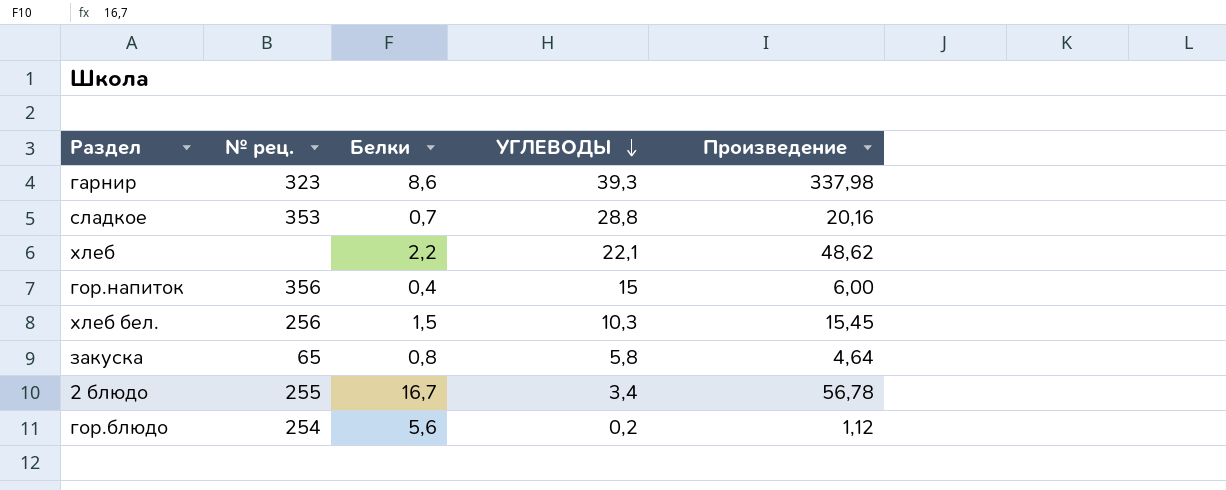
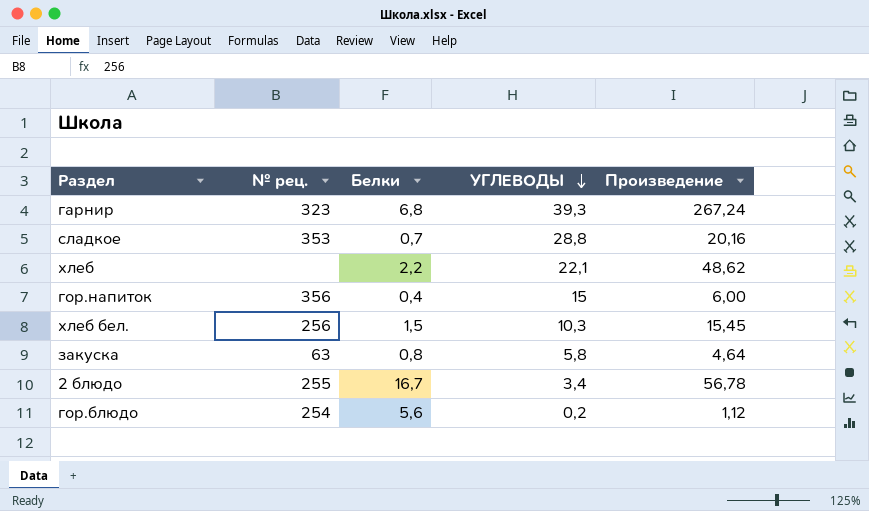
гарнир | Белки: 8,6 -> 6,8
гарнир | Произведение: 337,98 -> 267,24
закуска | № рец.: 65 -> 63

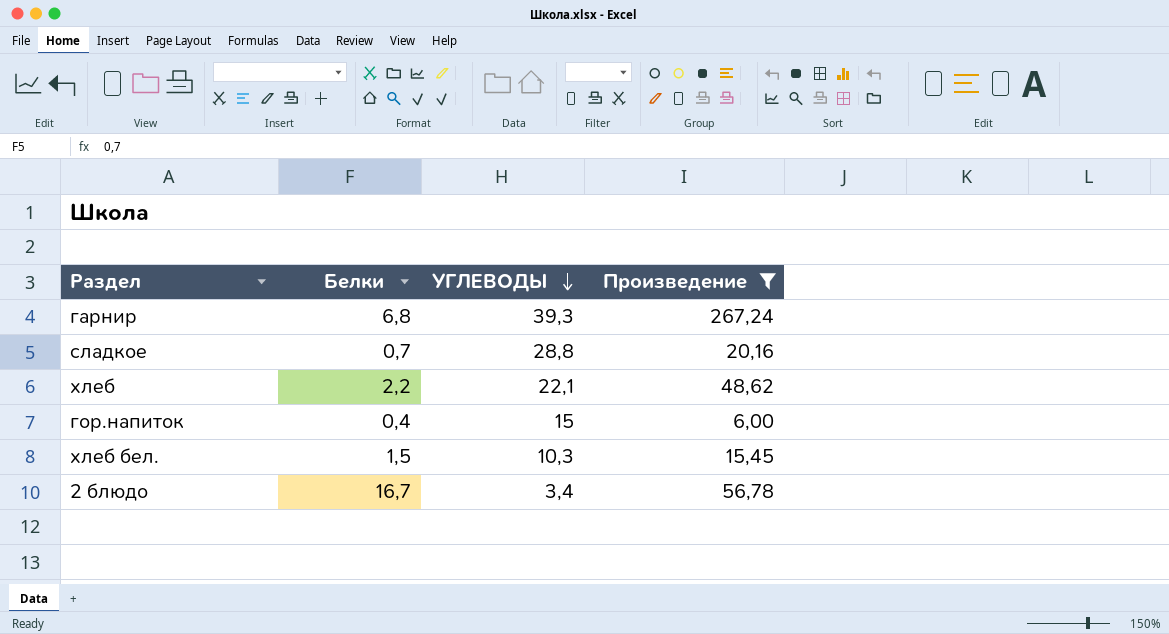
filter: none -> Произведение >= 6,00
column № рец. | position: 2 -> none

